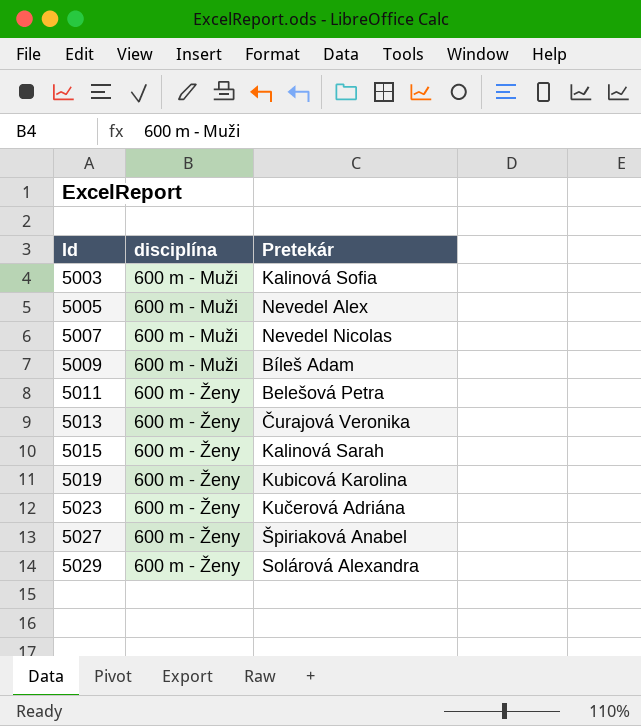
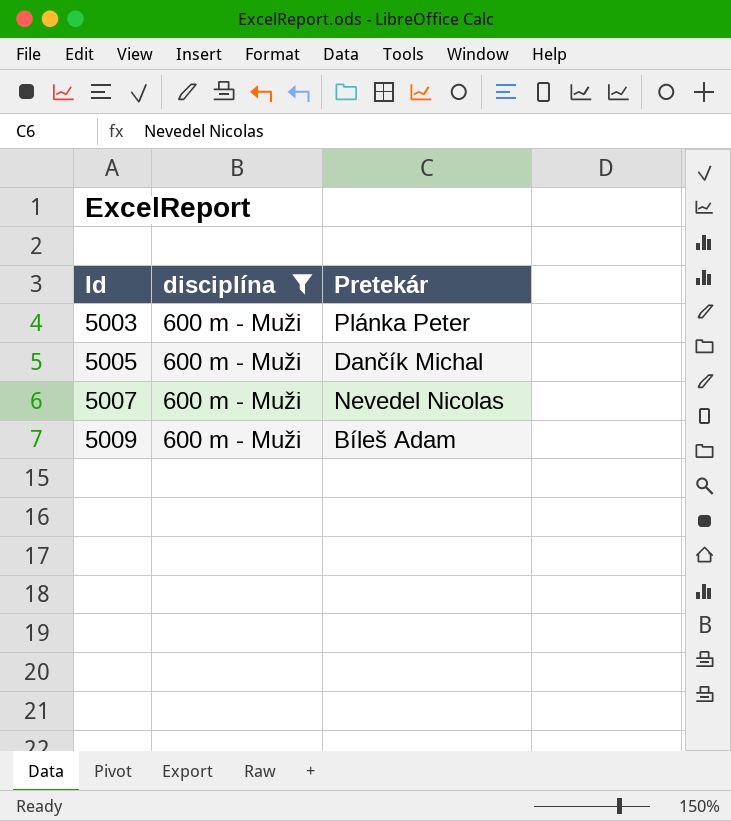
filter: none -> disciplína = 600 m - Muži
5003 | Pretekár: Kalinová Sofia -> Plánka Peter
5005 | Pretekár: Nevedel Alex -> Dančík Michal

